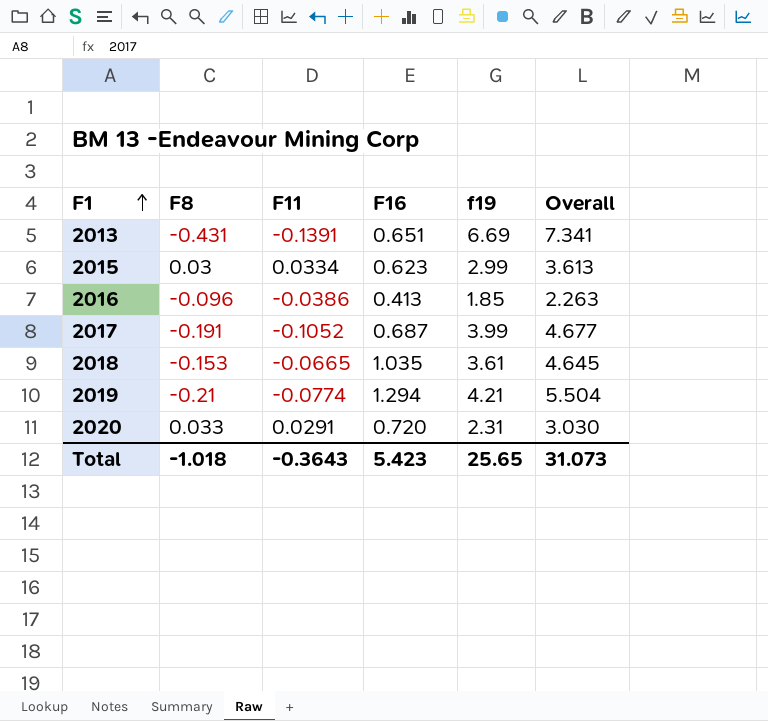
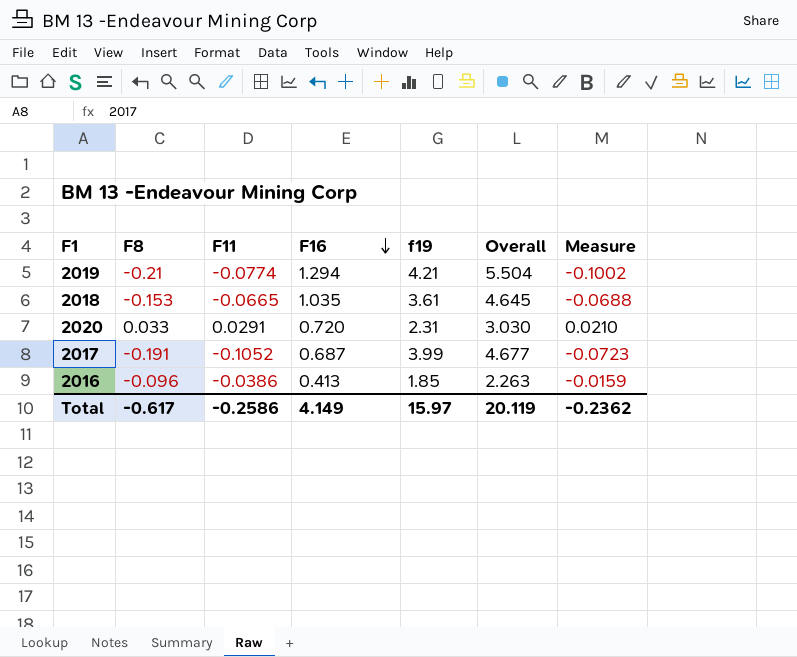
row order: F1 ascending -> F16 descending
column Measure | formula: none -> [F11] * [F16]
row 2013: -0.431 | -0.1391 | 0.651 | 6.69 | 7.341 -> none
row 2015: 0.03 | 0.0334 | 0.623 | 2.99 | 3.613 -> none
Total | F8: -1.018 -> -0.617
Total | F11: -0.3643 -> -0.2586
Total | F16: 5.423 -> 4.149
Total | f19: 25.65 -> 15.97
Total | Overall: 31.073 -> 20.119

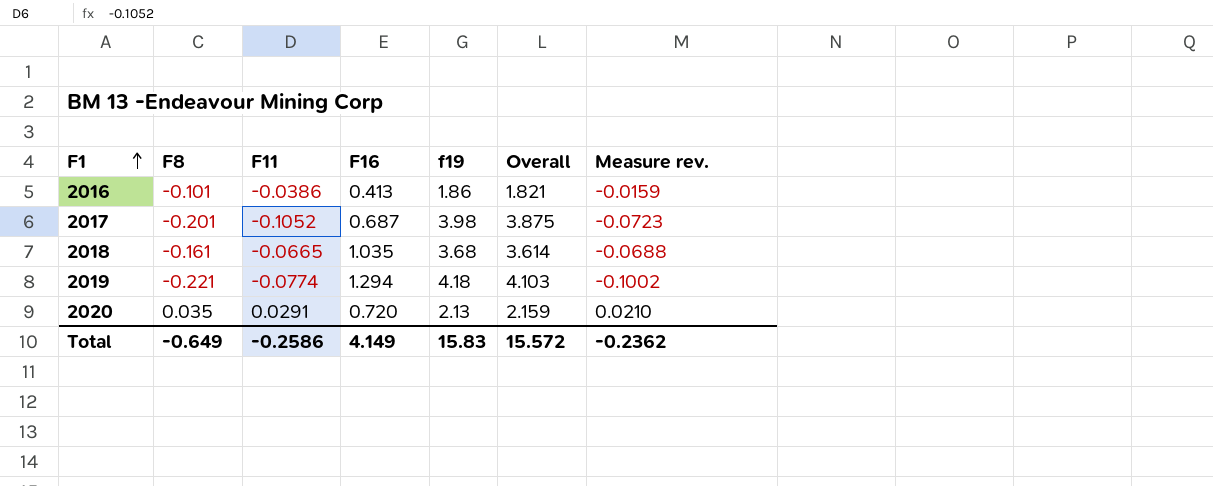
row order: F16 descending -> F1 ascending
column Overall | formula: [F16] + [f19] -> [F11] + [f19]
column name: Measure -> Measure rev.
2016 | F8: -0.096 -> -0.101
2016 | f19: 1.85 -> 1.86
2017 | F8: -0.191 -> -0.201
2017 | f19: 3.99 -> 3.98
2018 | F8: -0.153 -> -0.161
2018 | f19: 3.61 -> 3.68
2019 | F8: -0.21 -> -0.221
2019 | f19: 4.21 -> 4.18
2020 | F8: 0.033 -> 0.035
2020 | f19: 2.31 -> 2.13
Total | F8: -0.617 -> -0.649
Total | f19: 15.97 -> 15.83
Total | Overall: 20.119 -> 15.572

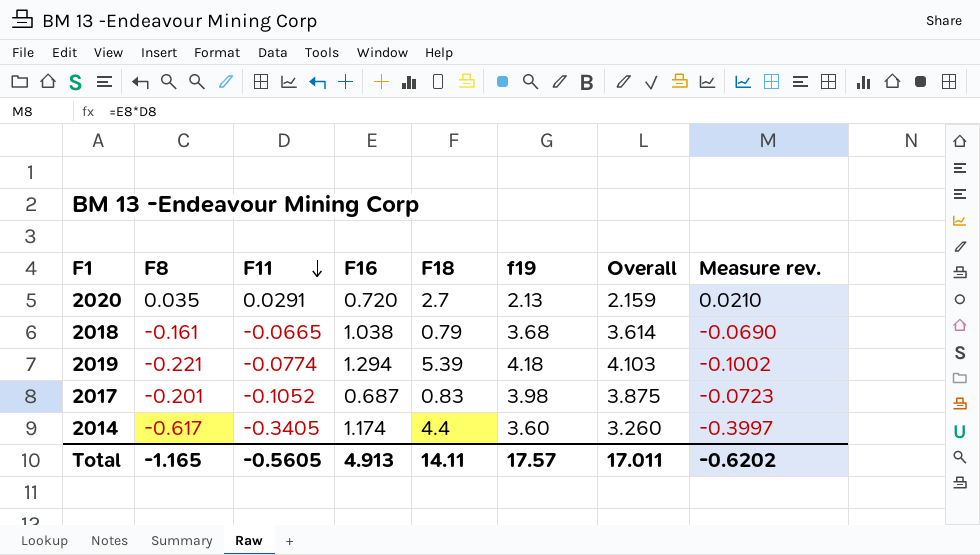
row order: F1 ascending -> F11 descending
column F18 | position: none -> 5
row 2016: -0.101 | -0.0386 | 0.413 | 1.86 | 1.821 | -0.0159 -> none
2018 | F16: 1.035 -> 1.038
2018 | Measure rev.: -0.0688 -> -0.0690
row 2014: none -> -0.617 | -0.3405 | 1.174 | 4.4 | 3.60 | 3.260 | -0.3997
Total | F8: -0.649 -> -1.165
Total | F11: -0.2586 -> -0.5605
Total | F16: 4.149 -> 4.913
Total | f19: 15.83 -> 17.57
Total | Overall: 15.572 -> 17.011
Total | Measure rev.: -0.2362 -> -0.6202

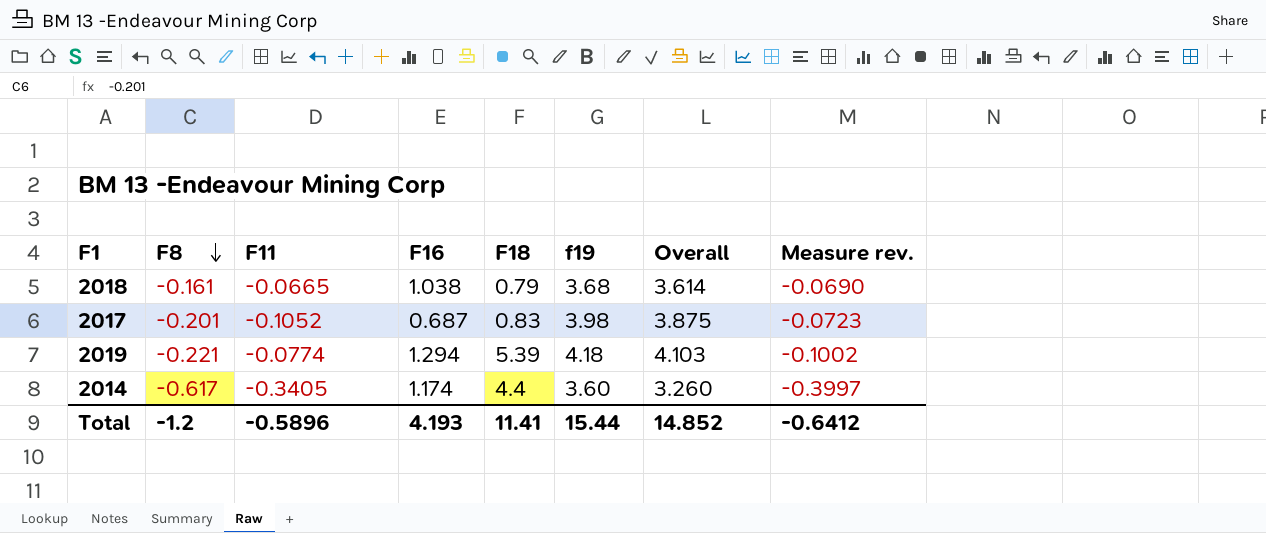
row order: F11 descending -> F8 descending
row 2020: 0.035 | 0.0291 | 0.720 | 2.7 | 2.13 | 2.159 | 0.0210 -> none
Total | F8: -1.165 -> -1.2
Total | F11: -0.5605 -> -0.5896
Total | F16: 4.913 -> 4.193
Total | F18: 14.11 -> 11.41
Total | f19: 17.57 -> 15.44
Total | Overall: 17.011 -> 14.852
Total | Measure rev.: -0.6202 -> -0.6412

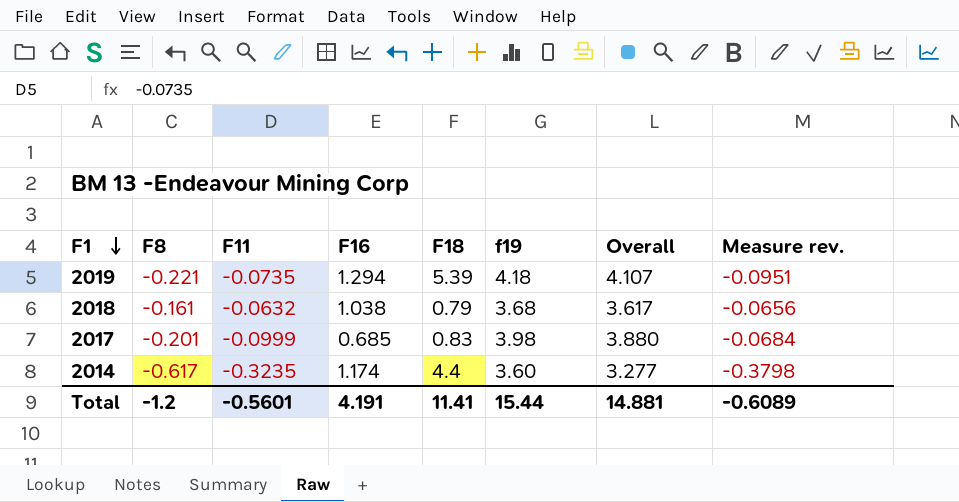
row order: F8 descending -> F1 descending
2019 | F11: -0.0774 -> -0.0735
2019 | Overall: 4.103 -> 4.107
2019 | Measure rev.: -0.1002 -> -0.0951
2018 | F11: -0.0665 -> -0.0632
2018 | Overall: 3.614 -> 3.617
2018 | Measure rev.: -0.0690 -> -0.0656
2017 | F11: -0.1052 -> -0.0999
2017 | F16: 0.687 -> 0.685
2017 | Overall: 3.875 -> 3.880
2017 | Measure rev.: -0.0723 -> -0.0684
2014 | F11: -0.3405 -> -0.3235
2014 | Overall: 3.260 -> 3.277
2014 | Measure rev.: -0.3997 -> -0.3798
Total | F11: -0.5896 -> -0.5601
Total | F16: 4.193 -> 4.191
Total | Overall: 14.852 -> 14.881
Total | Measure rev.: -0.6412 -> -0.6089

